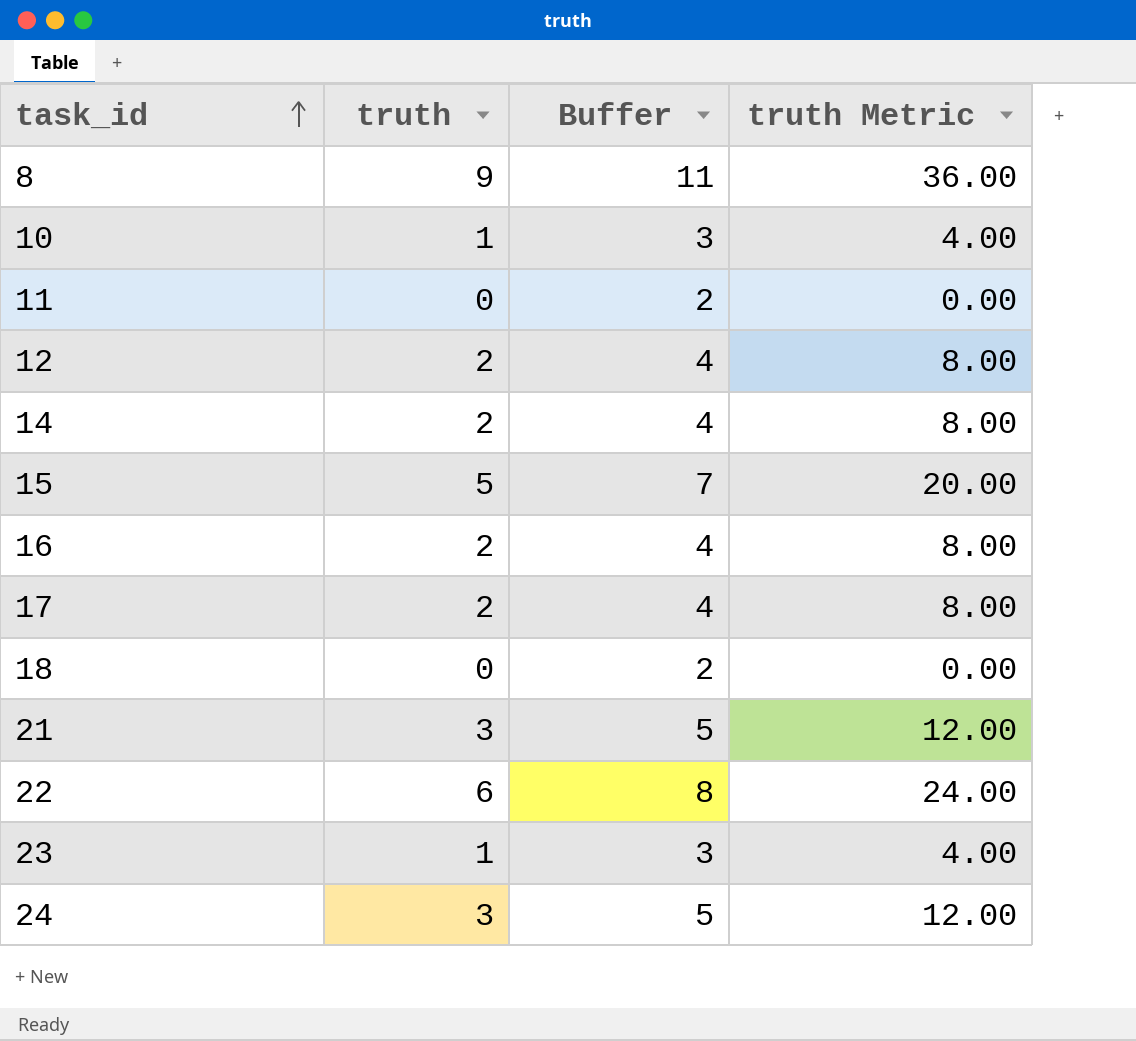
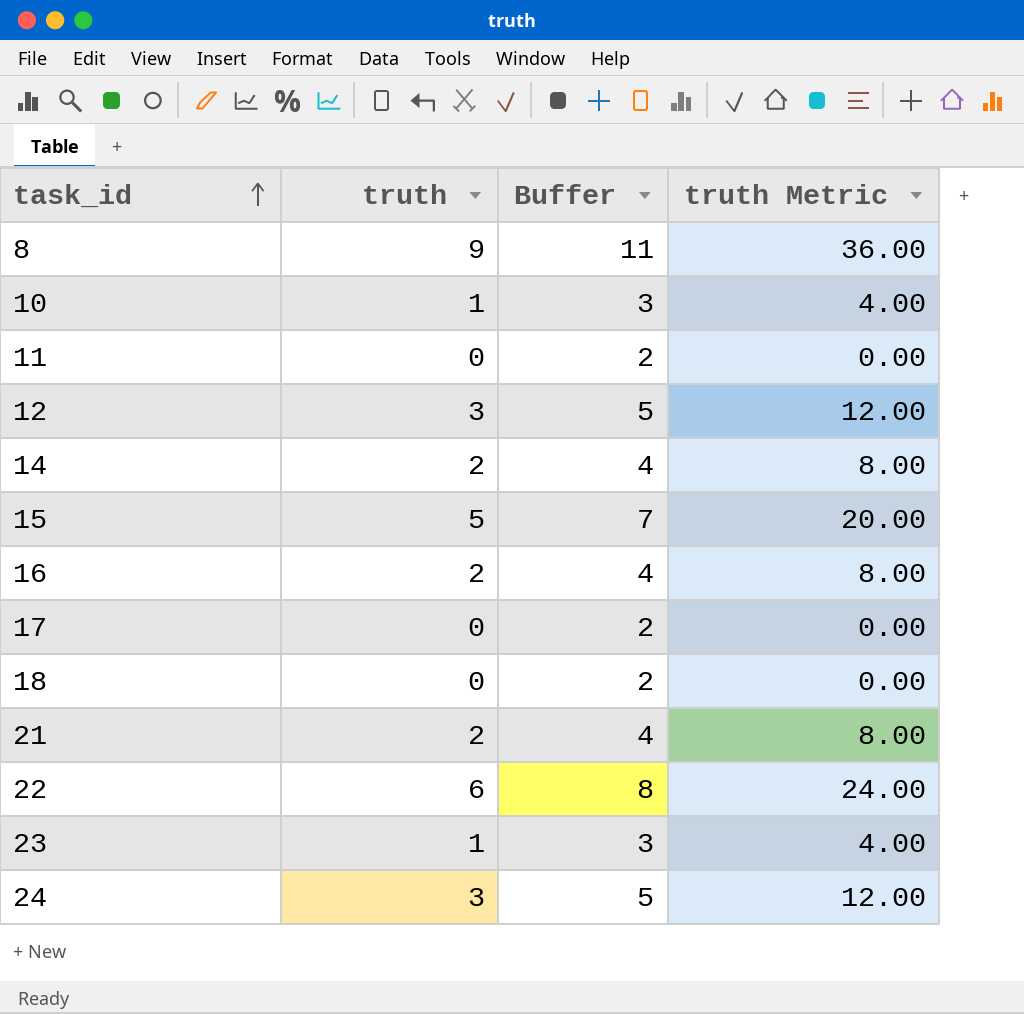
12 | truth: 2 -> 3
12 | Buffer: 4 -> 5
12 | truth Metric: 8.00 -> 12.00
17 | truth: 2 -> 0
17 | Buffer: 4 -> 2
17 | truth Metric: 8.00 -> 0.00
21 | truth: 3 -> 2
21 | Buffer: 5 -> 4
21 | truth Metric: 12.00 -> 8.00

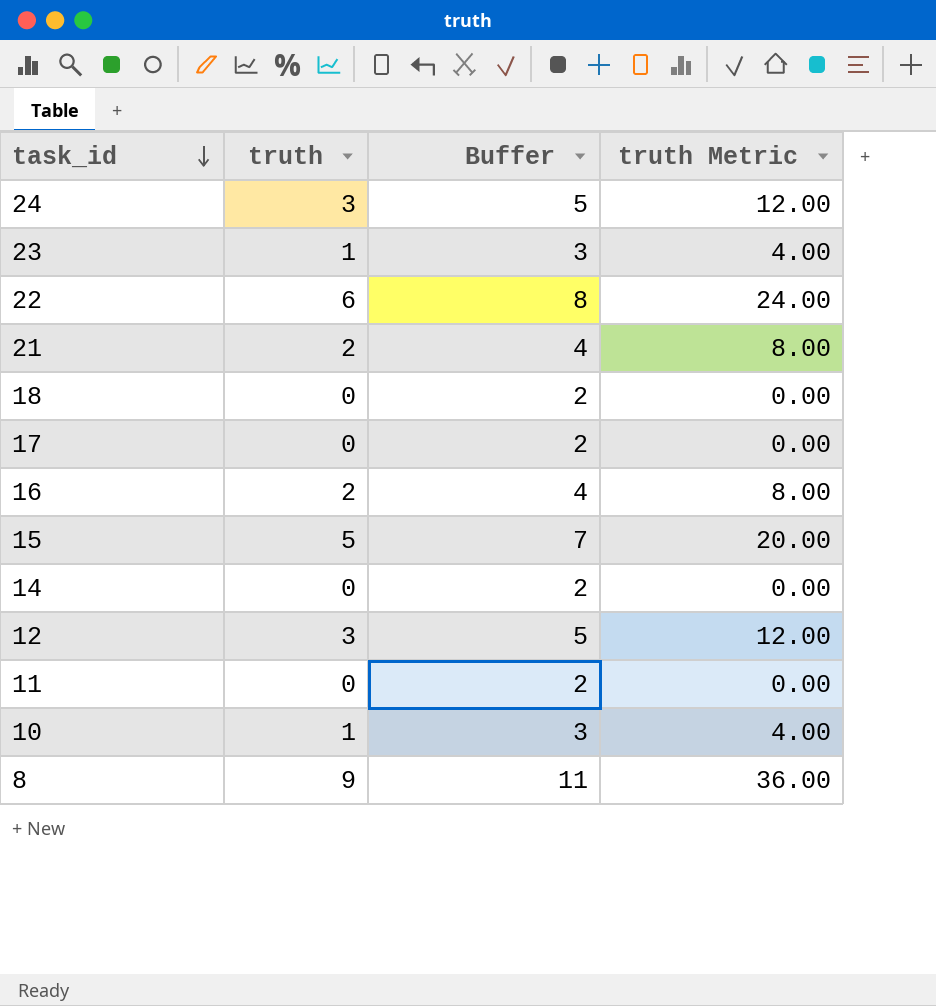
row order: task_id ascending -> task_id descending
14 | truth: 2 -> 0
14 | Buffer: 4 -> 2
14 | truth Metric: 8.00 -> 0.00

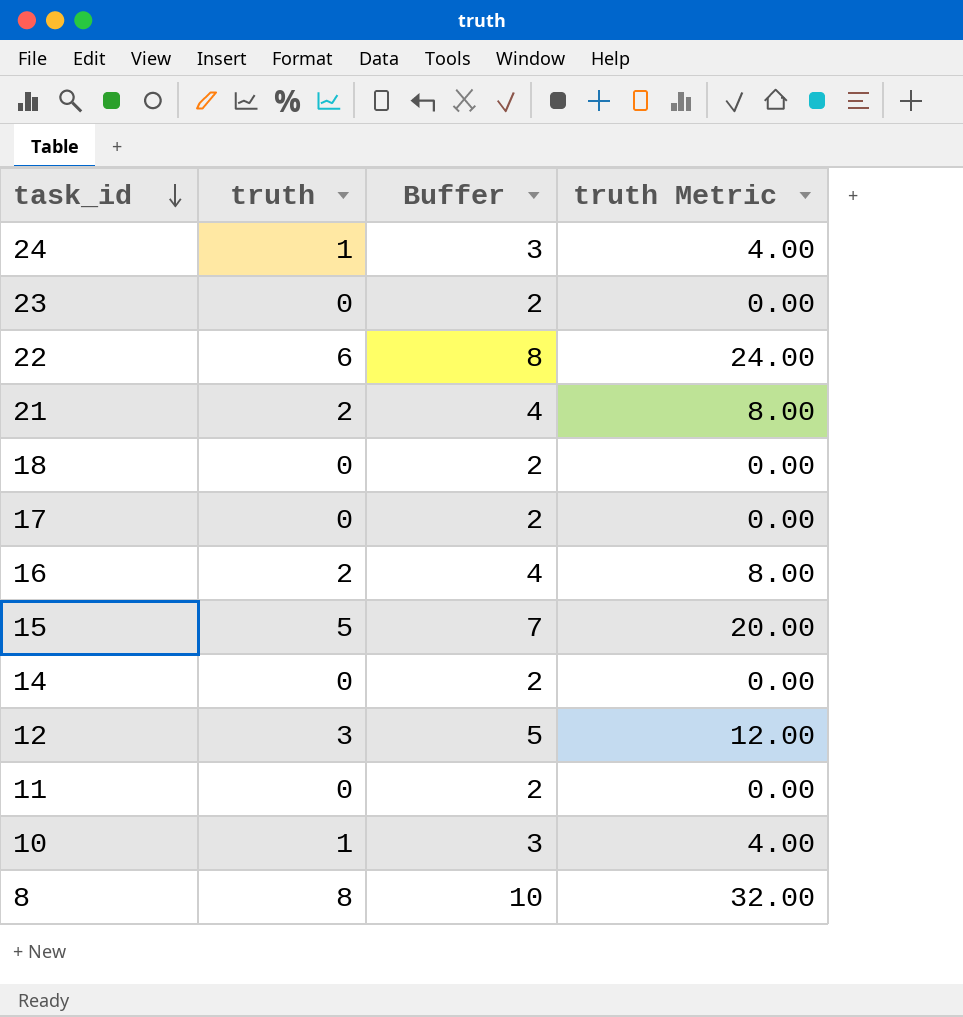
24 | truth: 3 -> 1
24 | Buffer: 5 -> 3
24 | truth Metric: 12.00 -> 4.00
23 | truth: 1 -> 0
23 | Buffer: 3 -> 2
23 | truth Metric: 4.00 -> 0.00
8 | truth: 9 -> 8
8 | Buffer: 11 -> 10
8 | truth Metric: 36.00 -> 32.00

